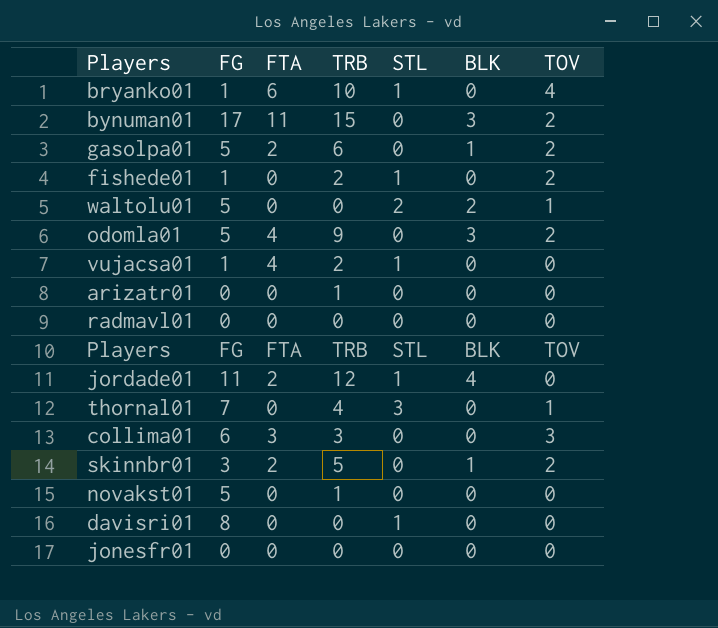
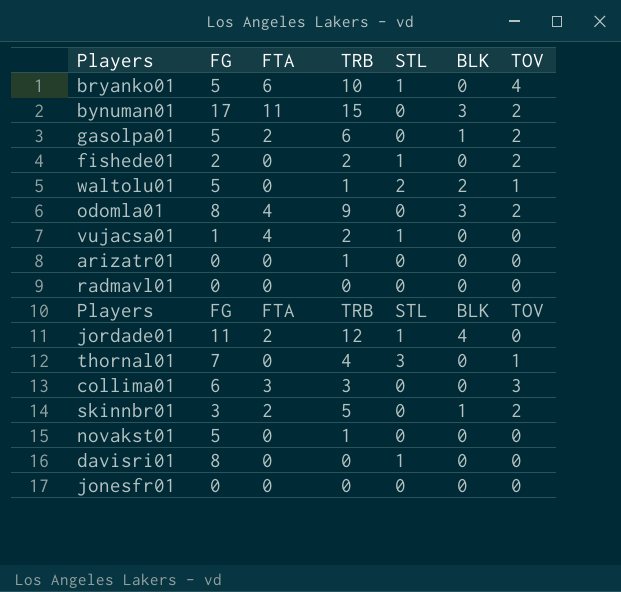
bryanko01 | FG: 1 -> 5
fishede01 | FG: 1 -> 2
waltolu01 | TRB: 0 -> 1
odomla01 | FG: 5 -> 8

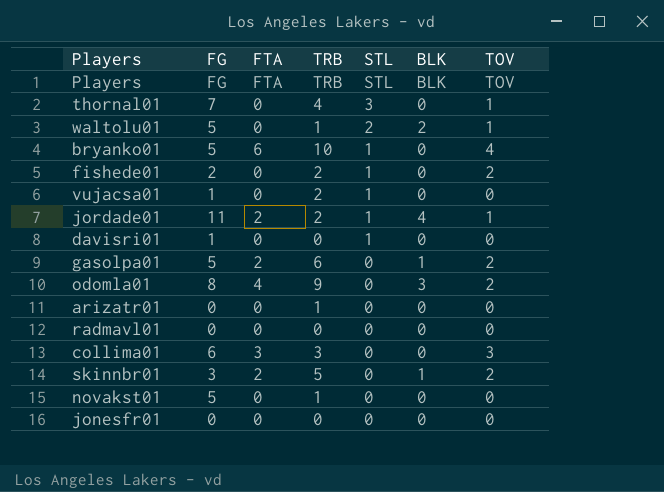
row order: none -> STL descending
row bynuman01: 17 | 11 | 15 | 0 | 3 | 2 -> none
vujacsa01 | FTA: 4 -> 0
jordade01 | TRB: 12 -> 2
jordade01 | TOV: 0 -> 1
davisri01 | FG: 8 -> 1

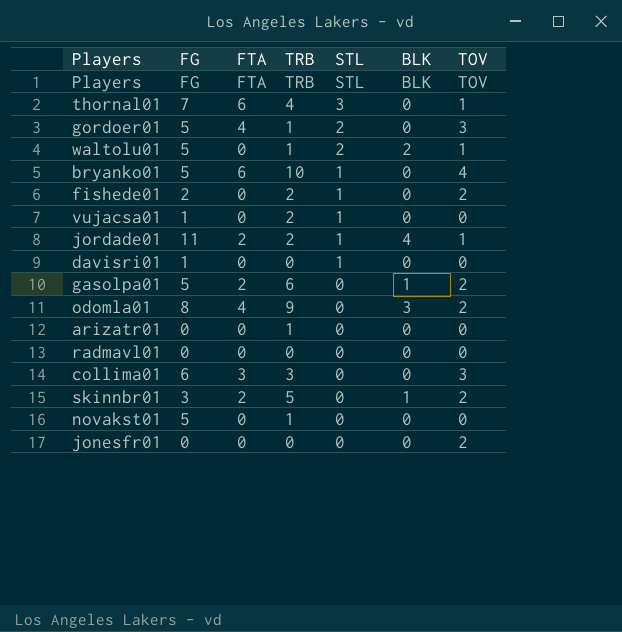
thornal01 | FTA: 0 -> 6
row gordoer01: none -> 5 | 4 | 1 | 2 | 0 | 3
jonesfr01 | TOV: 0 -> 2

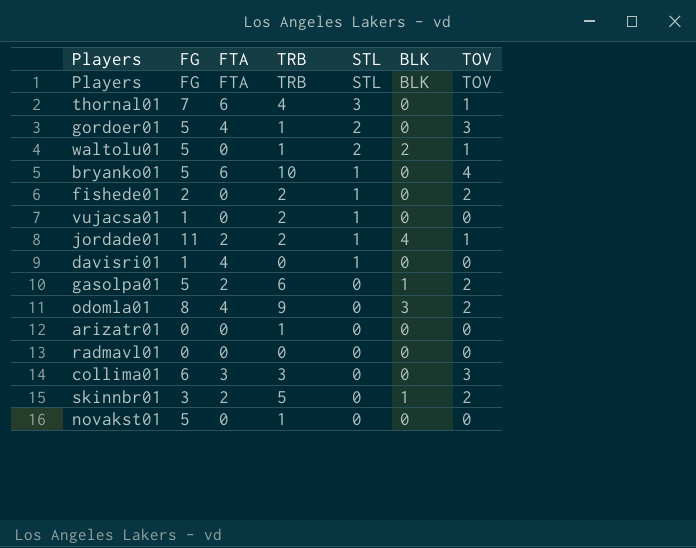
row jonesfr01: 0 | 0 | 0 | 0 | 0 | 2 -> none
davisri01 | FTA: 0 -> 4

